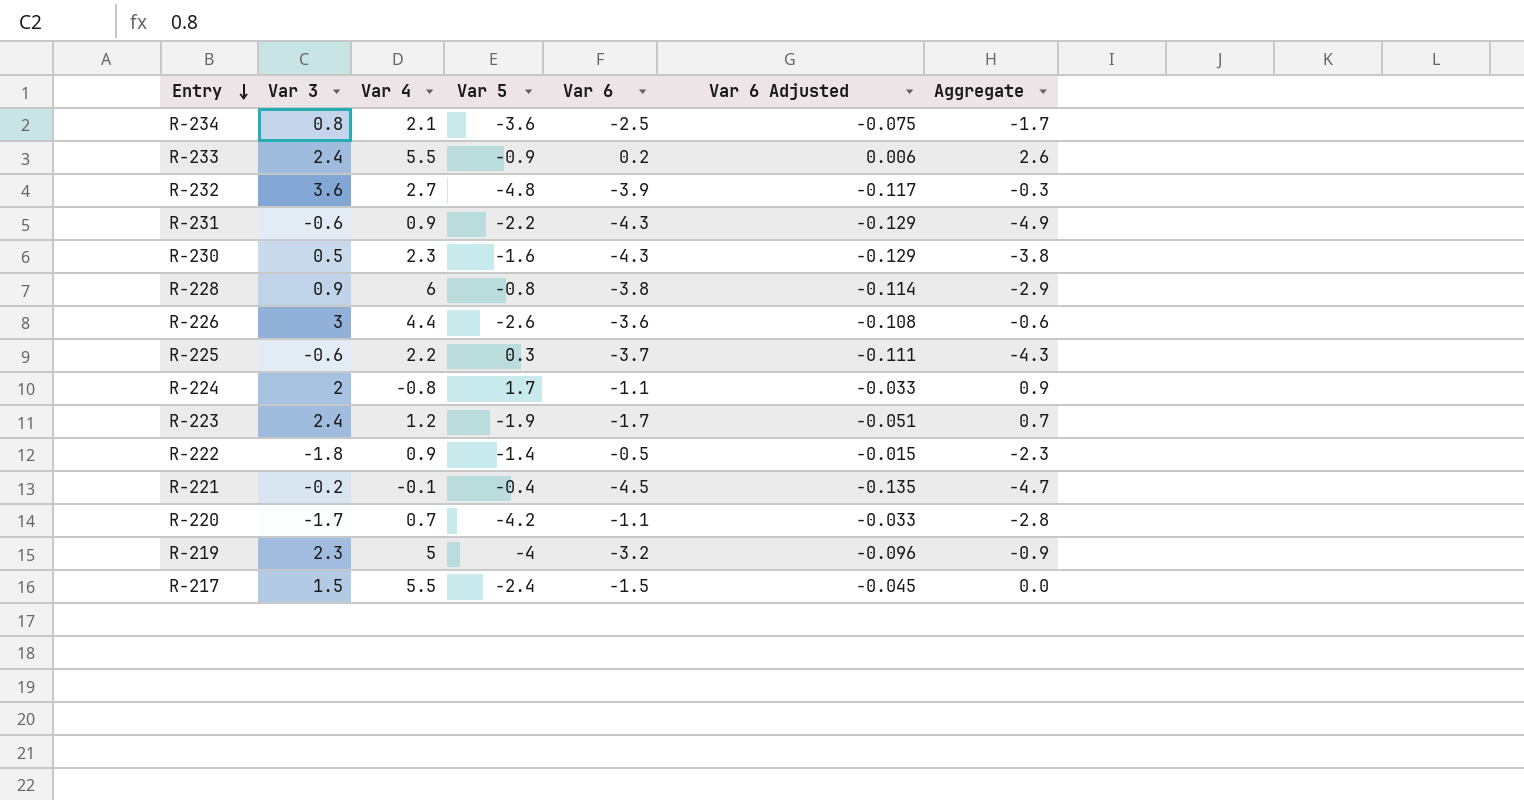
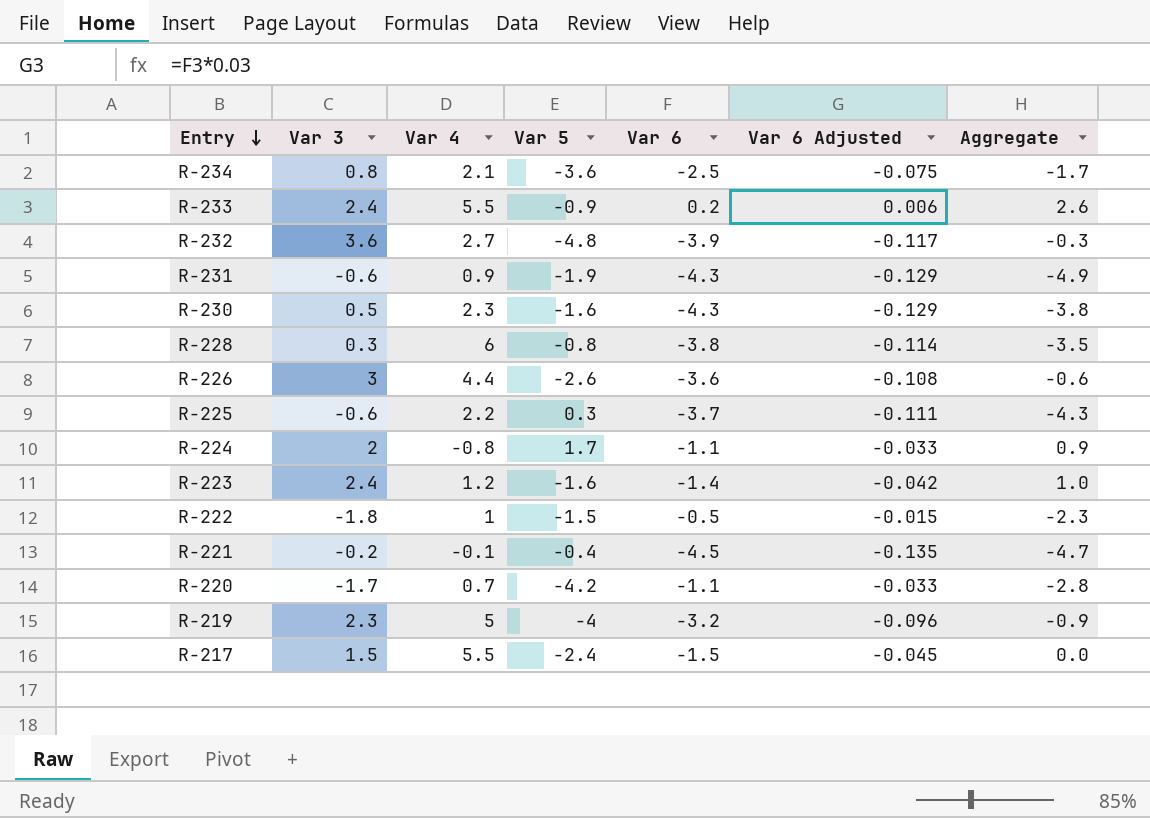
R-231 | Var 5: -2.2 -> -1.9
R-228 | Var 3: 0.9 -> 0.3
R-228 | Aggregate: -2.9 -> -3.5
R-223 | Var 5: -1.9 -> -1.6
R-223 | Var 6: -1.7 -> -1.4
R-223 | Var 6 Adjusted: -0.051 -> -0.042
R-223 | Aggregate: 0.7 -> 1.0
R-222 | Var 4: 0.9 -> 1
R-222 | Var 5: -1.4 -> -1.5

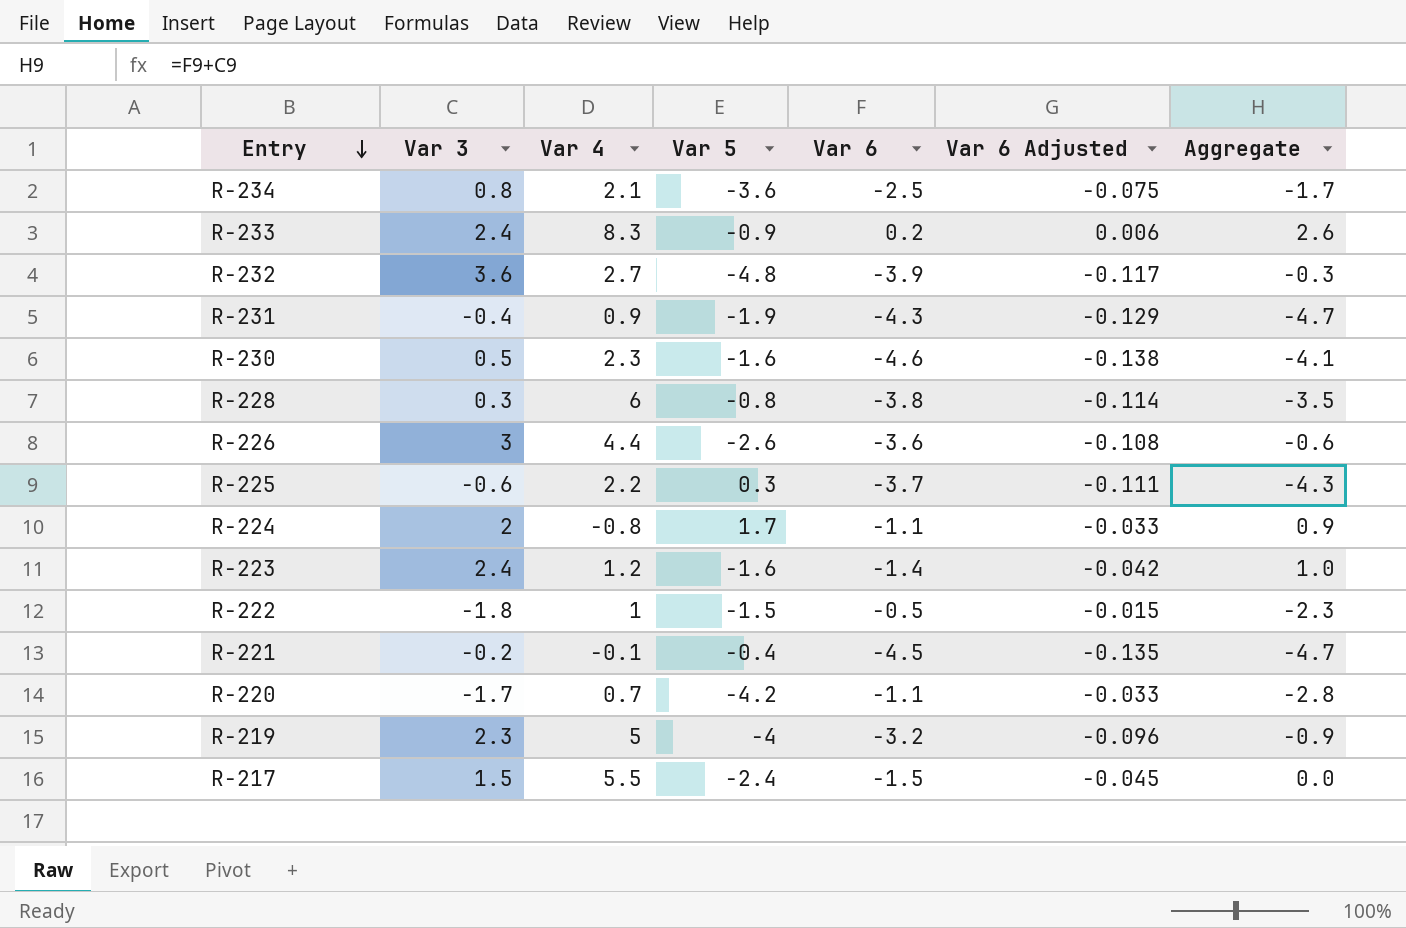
R-233 | Var 4: 5.5 -> 8.3
R-231 | Var 3: -0.6 -> -0.4
R-231 | Aggregate: -4.9 -> -4.7
R-230 | Var 6: -4.3 -> -4.6
R-230 | Var 6 Adjusted: -0.129 -> -0.138
R-230 | Aggregate: -3.8 -> -4.1

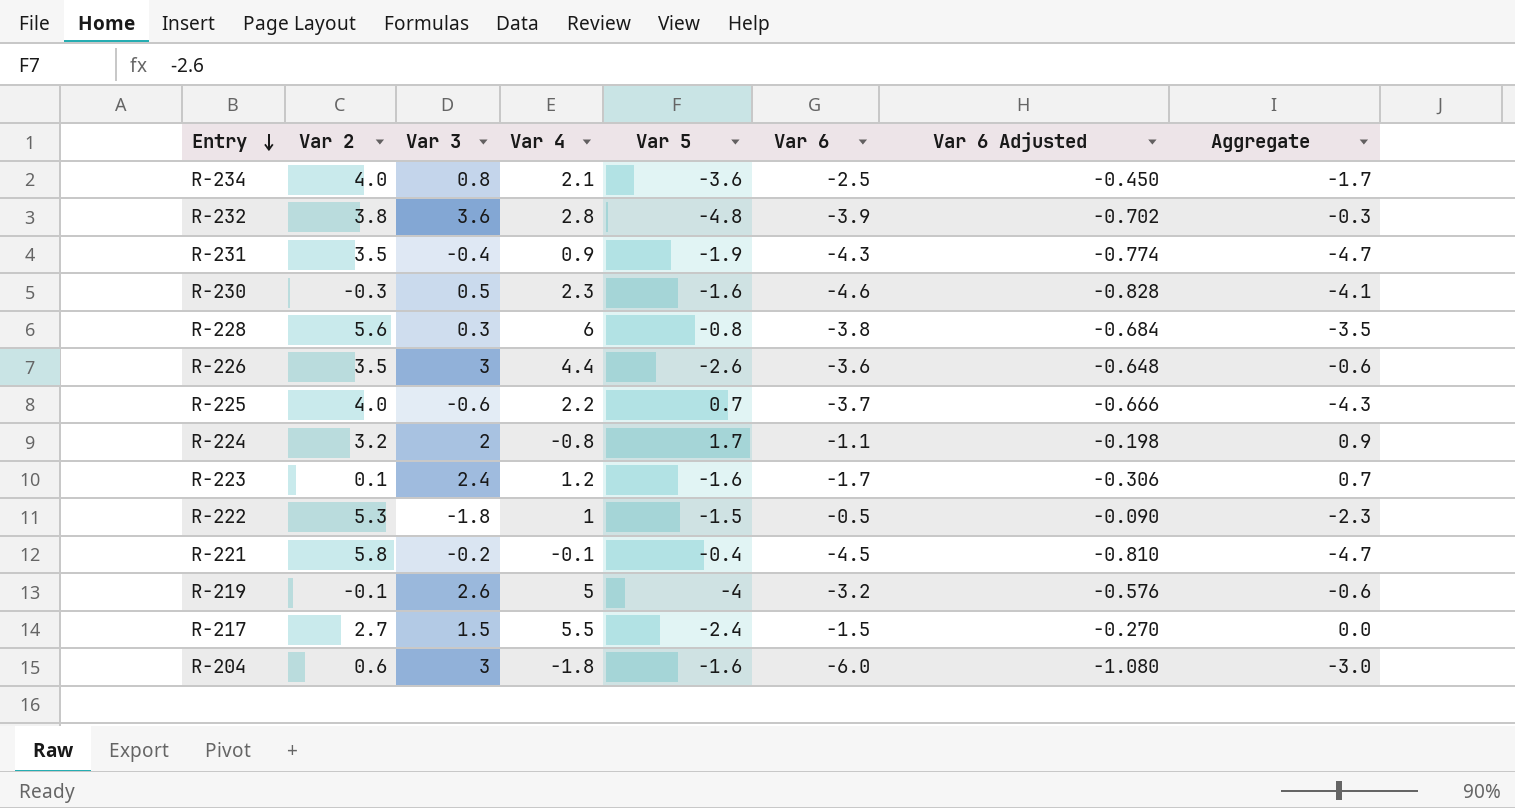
column Var 2 | position: none -> 2
column Var 6 Adjusted | formula: [Var 6] * 0.03 -> [Var 6] * 0.18
row R-233: 2.4 | 8.3 | -0.9 | 0.2 | 0.006 | 2.6 -> none
row R-220: -1.7 | 0.7 | -4.2 | -1.1 | -0.033 | -2.8 -> none
R-232 | Var 4: 2.7 -> 2.8
R-225 | Var 5: 0.3 -> 0.7
R-223 | Var 6: -1.4 -> -1.7
R-223 | Aggregate: 1.0 -> 0.7
R-219 | Var 3: 2.3 -> 2.6
R-219 | Aggregate: -0.9 -> -0.6
row R-204: none -> 0.6 | 3 | -1.8 | -1.6 | -6.0 | -1.080 | -3.0

